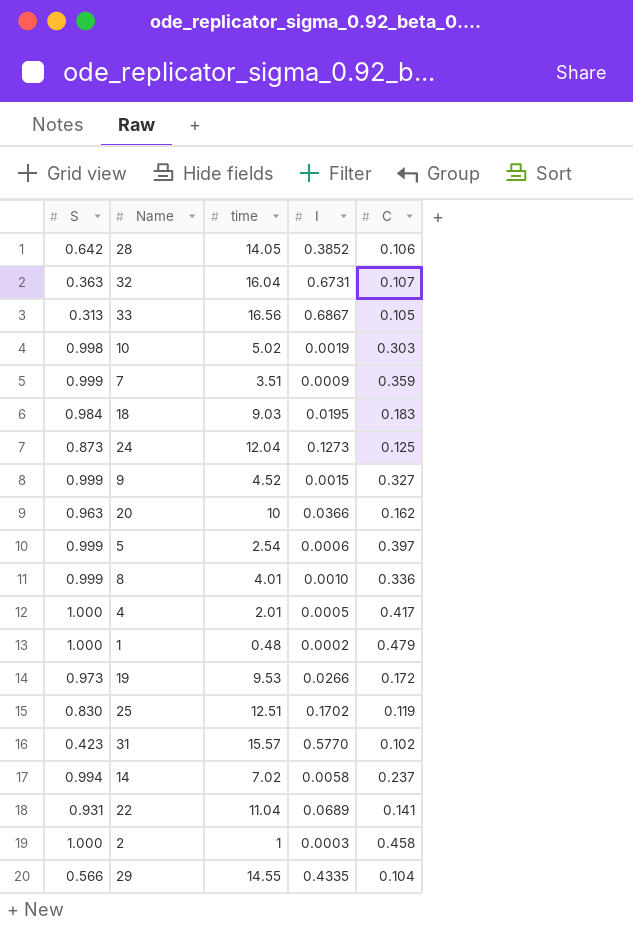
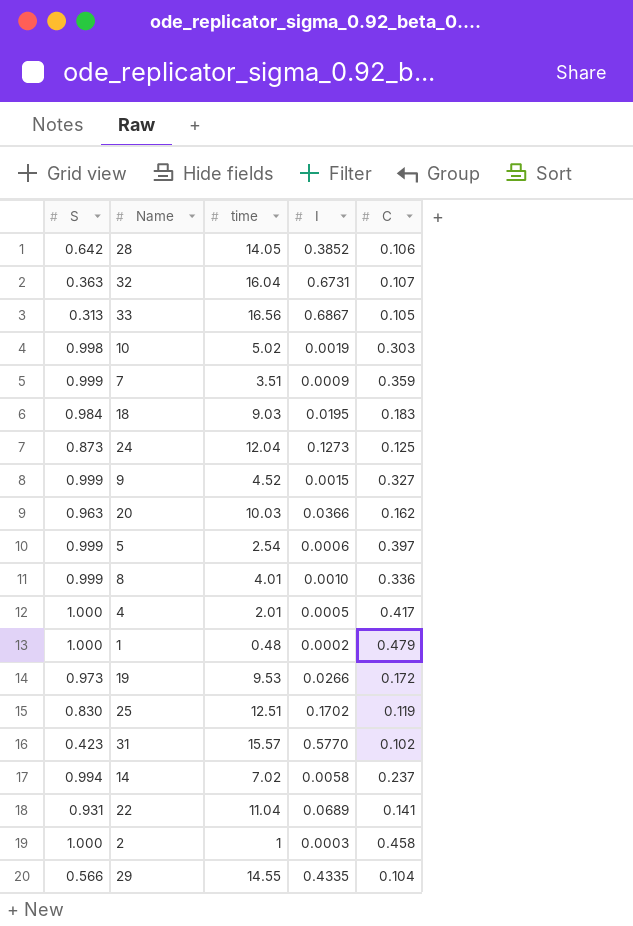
20 | time: 10 -> 10.03

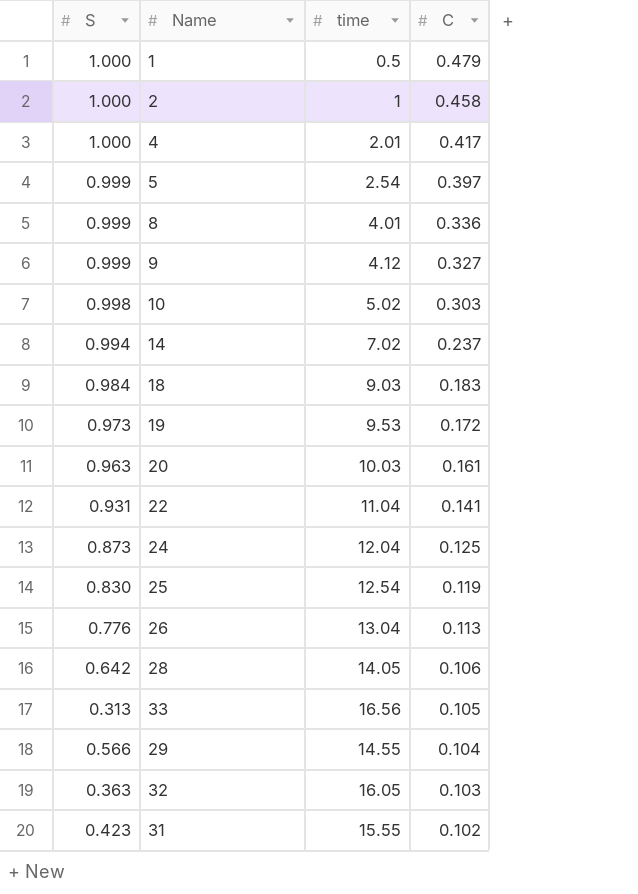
row order: none -> C descending
column I | position: 4 -> none
row 7: 0.999 | 3.51 | 0.0009 | 0.359 -> none
1 | time: 0.48 -> 0.5
9 | time: 4.52 -> 4.12
20 | C: 0.162 -> 0.161
25 | time: 12.51 -> 12.54
row 26: none -> 0.776 | 13.04 | 0.113
32 | time: 16.04 -> 16.05
32 | C: 0.107 -> 0.103
31 | time: 15.57 -> 15.55

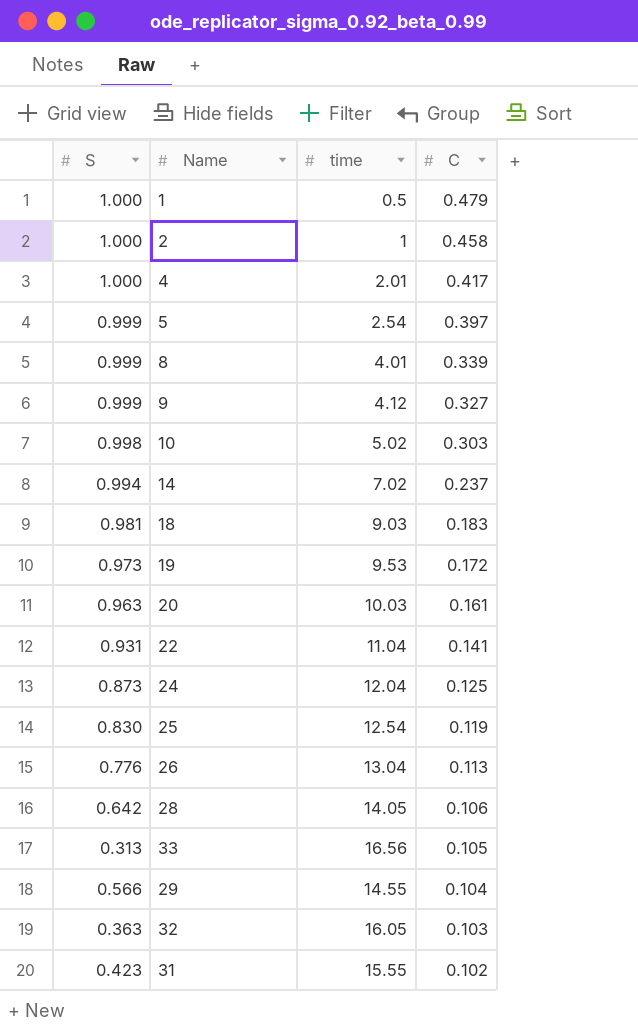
8 | C: 0.336 -> 0.339
18 | S: 0.984 -> 0.981

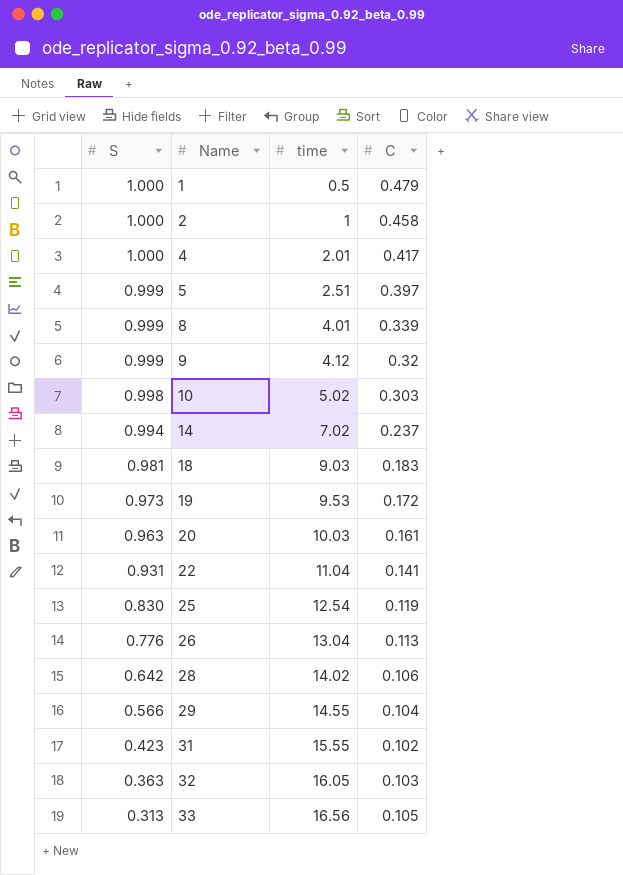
row order: C descending -> S descending
row 24: 0.873 | 12.04 | 0.125 -> none
5 | time: 2.54 -> 2.51
9 | C: 0.327 -> 0.32
28 | time: 14.05 -> 14.02

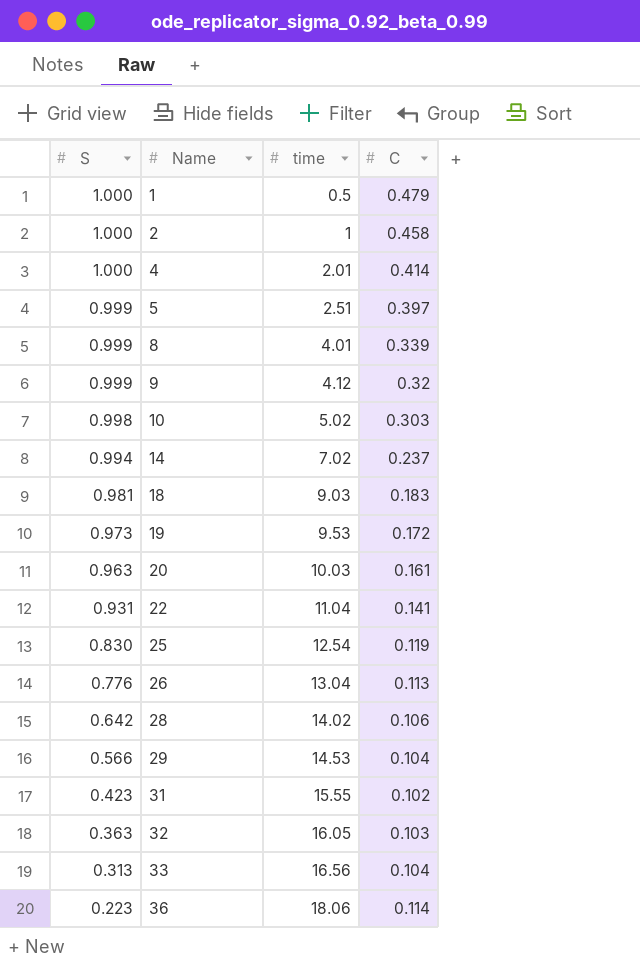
4 | C: 0.417 -> 0.414
29 | time: 14.55 -> 14.53
33 | C: 0.105 -> 0.104
row 36: none -> 0.223 | 18.06 | 0.114

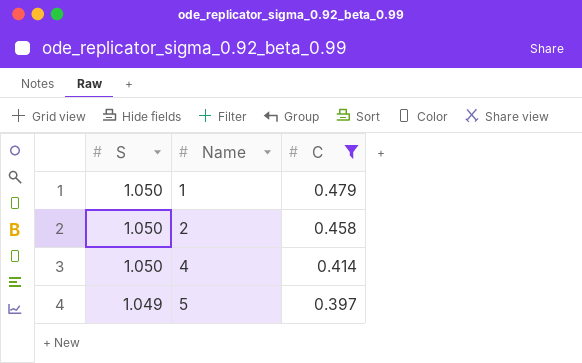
filter: none -> C >= 0.397
column time | position: 3 -> none
1 | S: 1.000 -> 1.050
2 | S: 1.000 -> 1.050
4 | S: 1.000 -> 1.050
5 | S: 0.999 -> 1.049

